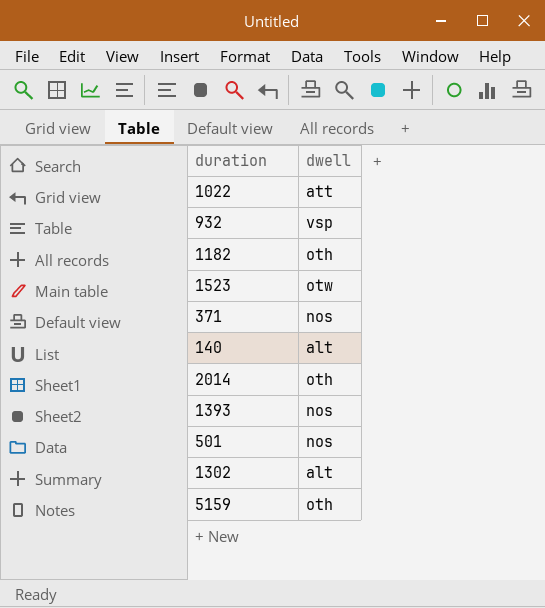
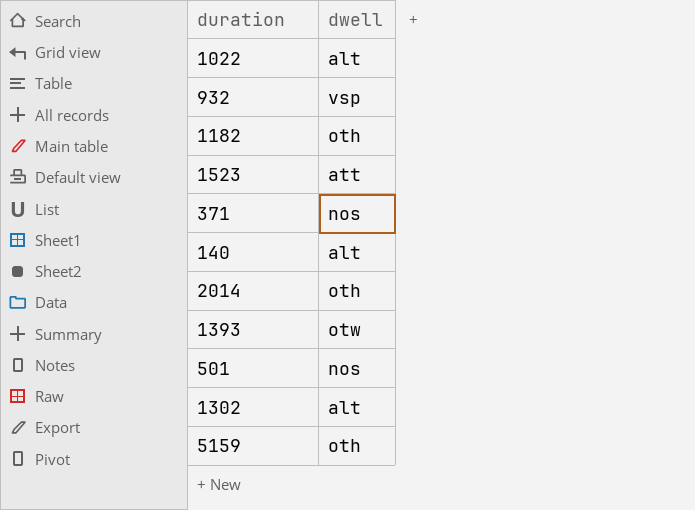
1022 | dwell: att -> alt
1523 | dwell: otw -> att
1393 | dwell: nos -> otw

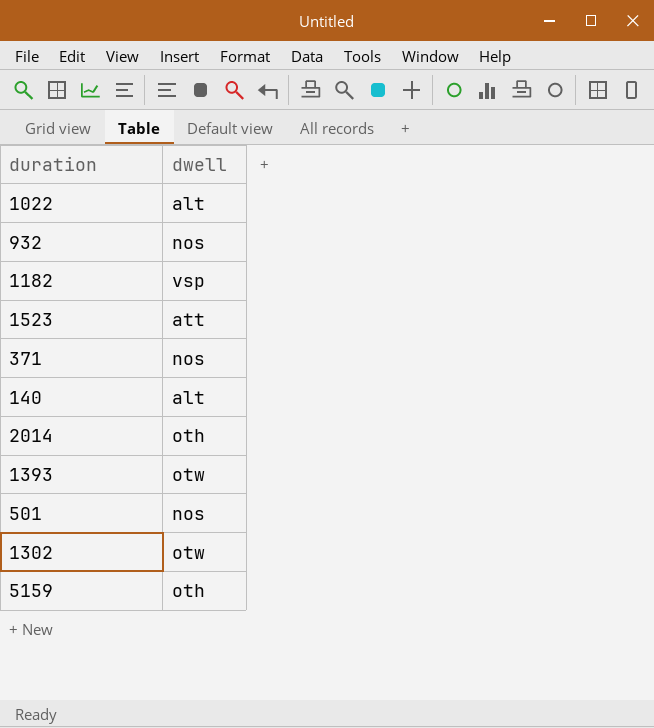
932 | dwell: vsp -> nos
1182 | dwell: oth -> vsp
1302 | dwell: alt -> otw

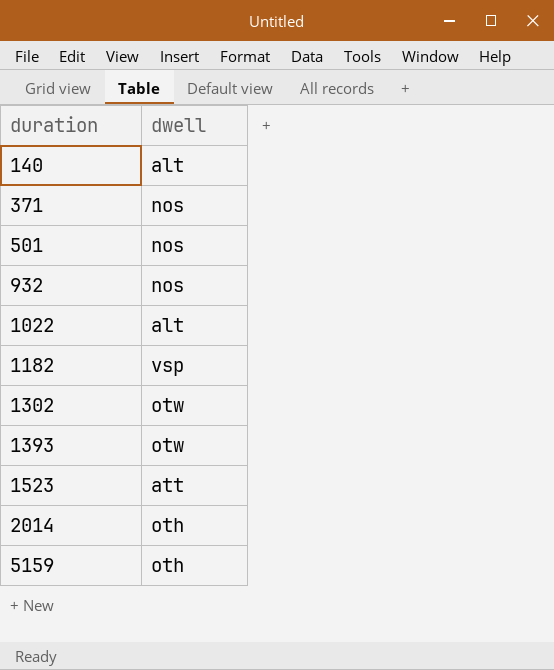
row order: none -> duration ascending

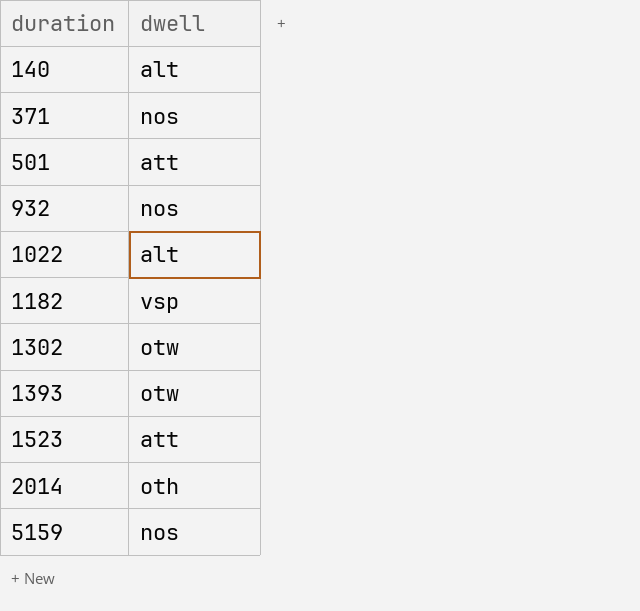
501 | dwell: nos -> att
5159 | dwell: oth -> nos

